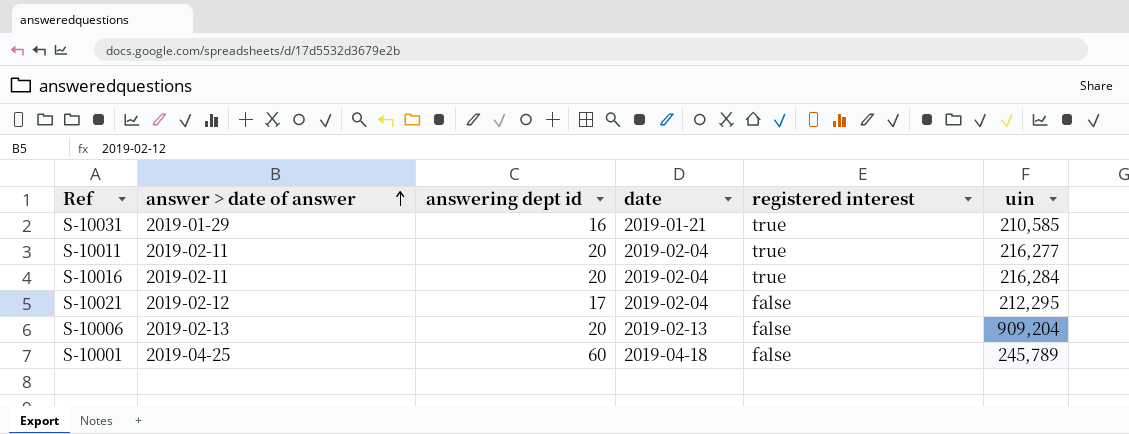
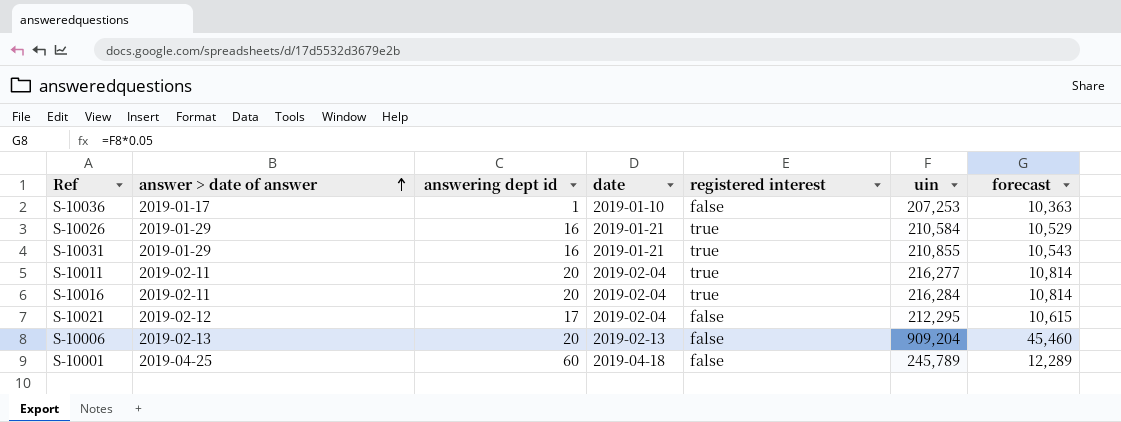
column forecast | formula: none -> [uin] * 0.05
row S-10036: none -> 2019-01-17 | 1 | 2019-01-10 | false | 207,253 | 10,363
row S-10026: none -> 2019-01-29 | 16 | 2019-01-21 | true | 210,584 | 10,529
S-10031 | uin: 210,585 -> 210,855

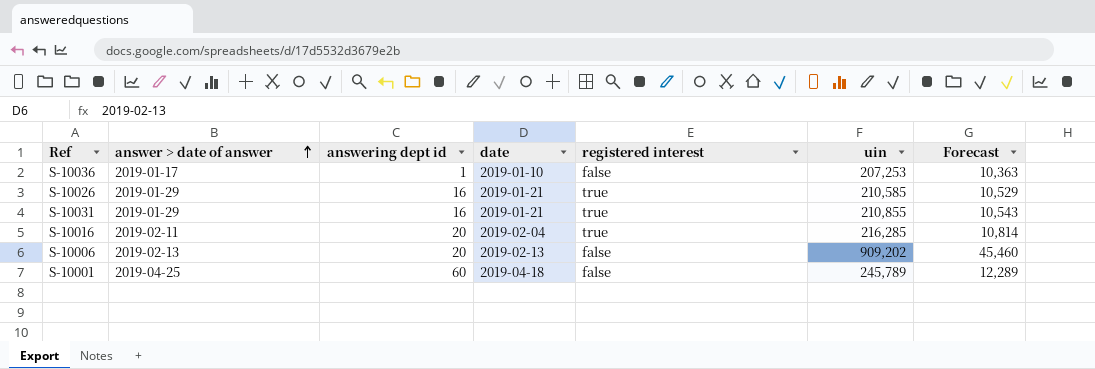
column name: forecast -> Forecast
row S-10011: 2019-02-11 | 20 | 2019-02-04 | true | 216,277 | 10,814 -> none
row S-10021: 2019-02-12 | 17 | 2019-02-04 | false | 212,295 | 10,615 -> none
S-10026 | uin: 210,584 -> 210,585
S-10016 | uin: 216,284 -> 216,285
S-10006 | uin: 909,204 -> 909,202

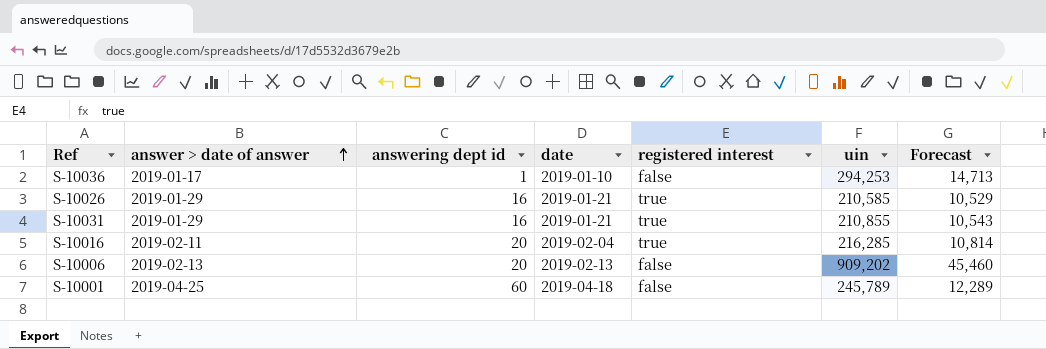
S-10036 | uin: 207,253 -> 294,253
S-10036 | Forecast: 10,363 -> 14,713

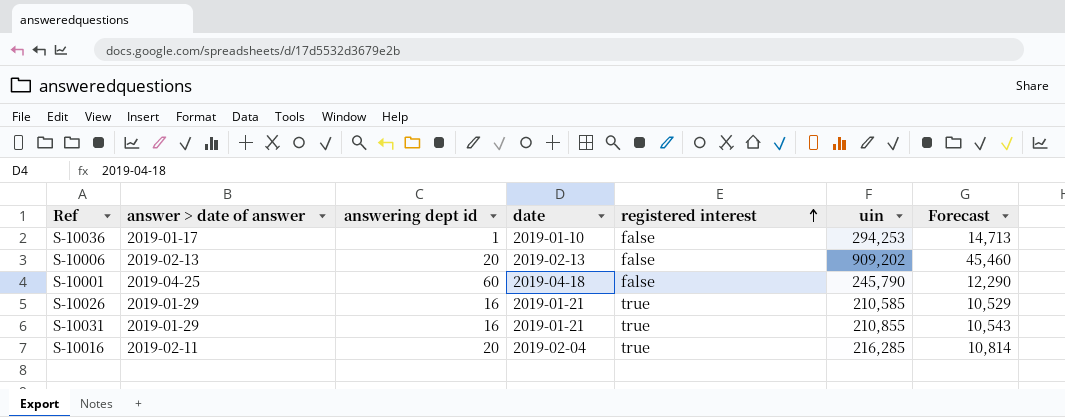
row order: answer > date of answer ascending -> registered interest ascending
S-10001 | uin: 245,789 -> 245,790
S-10001 | Forecast: 12,289 -> 12,290

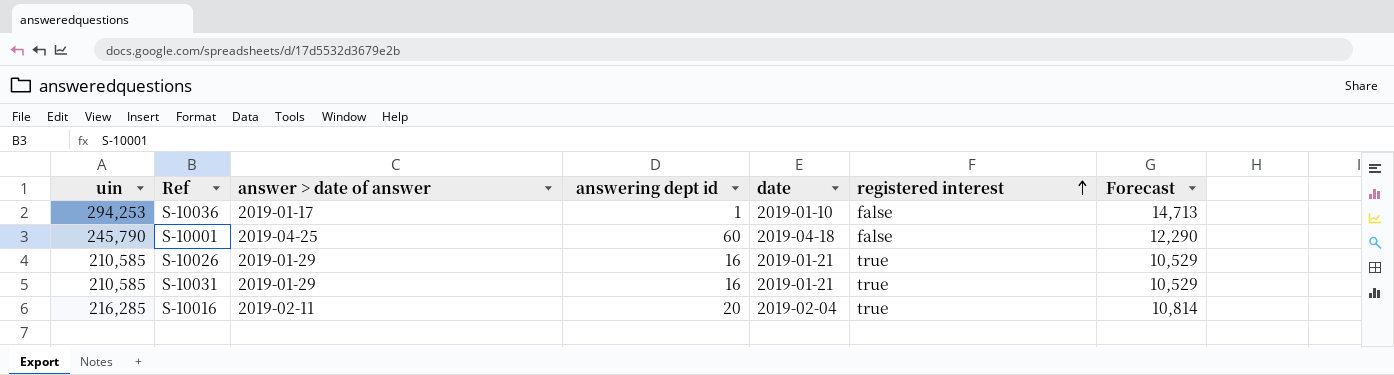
column uin | position: 6 -> 1
row S-10006: 2019-02-13 | 20 | 2019-02-13 | false | 909,202 | 45,460 -> none
S-10031 | uin: 210,855 -> 210,585
S-10031 | Forecast: 10,543 -> 10,529

